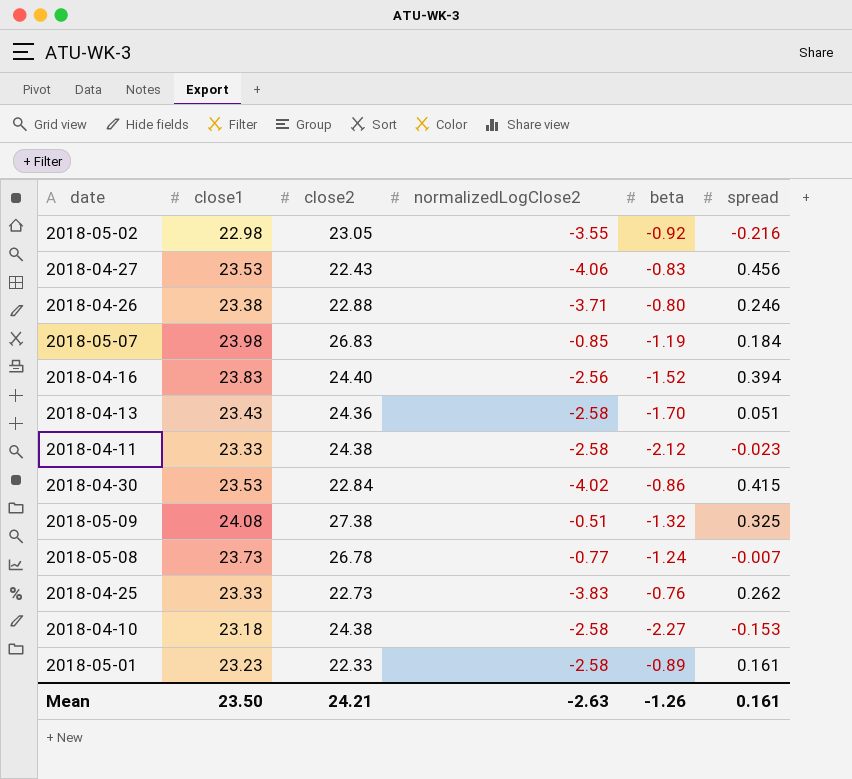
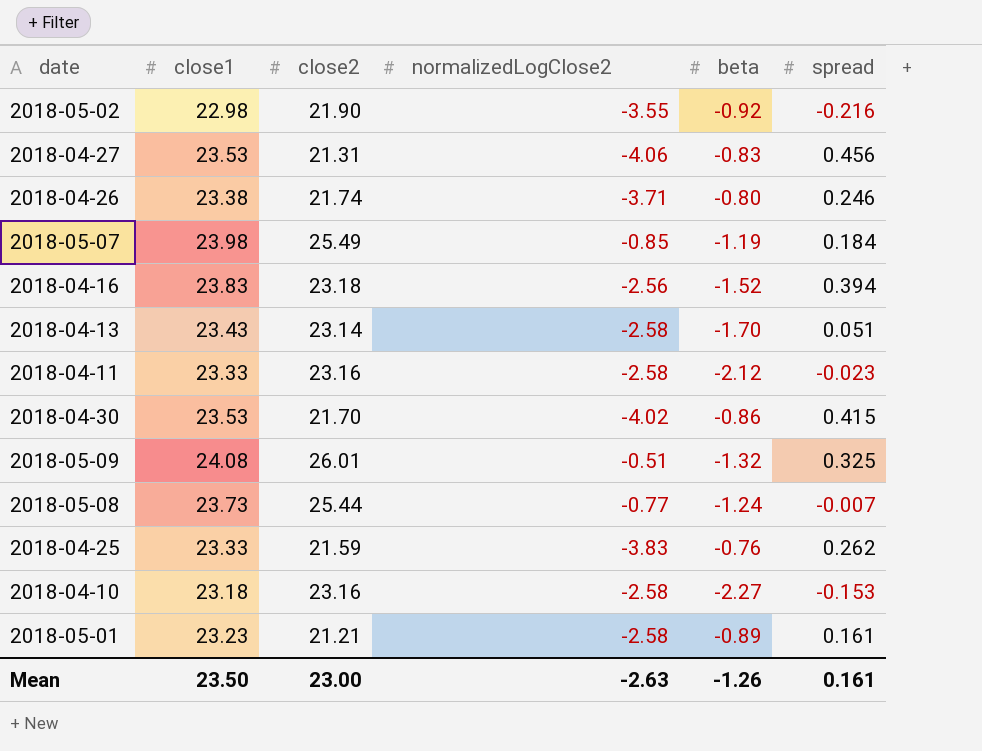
2018-05-02 | close2: 23.05 -> 21.90
2018-04-27 | close2: 22.43 -> 21.31
2018-04-26 | close2: 22.88 -> 21.74
2018-05-07 | close2: 26.83 -> 25.49
2018-04-16 | close2: 24.40 -> 23.18
2018-04-13 | close2: 24.36 -> 23.14
2018-04-11 | close2: 24.38 -> 23.16
2018-04-30 | close2: 22.84 -> 21.70
2018-05-09 | close2: 27.38 -> 26.01
2018-05-08 | close2: 26.78 -> 25.44
2018-04-25 | close2: 22.73 -> 21.59
2018-04-10 | close2: 24.38 -> 23.16
2018-05-01 | close2: 22.33 -> 21.21
Mean | close2: 24.21 -> 23.00

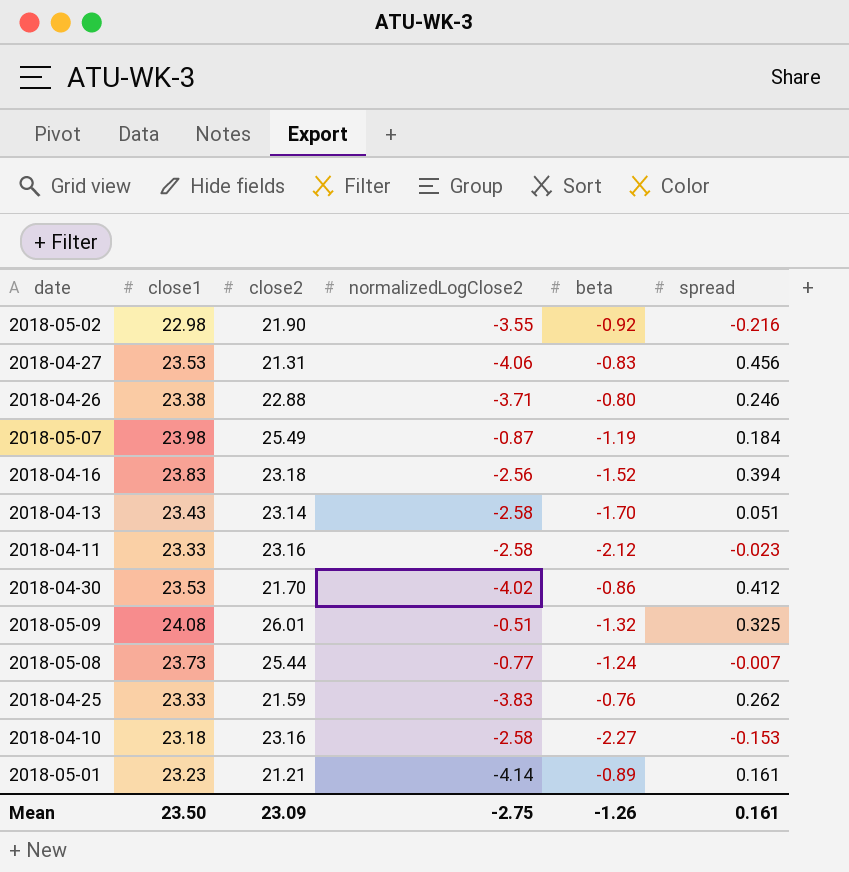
2018-04-26 | close2: 21.74 -> 22.88
2018-05-07 | normalizedLogClose2: -0.85 -> -0.87
2018-04-30 | spread: 0.415 -> 0.412
2018-05-01 | normalizedLogClose2: -2.58 -> -4.14
Mean | close2: 23.00 -> 23.09
Mean | normalizedLogClose2: -2.63 -> -2.75

